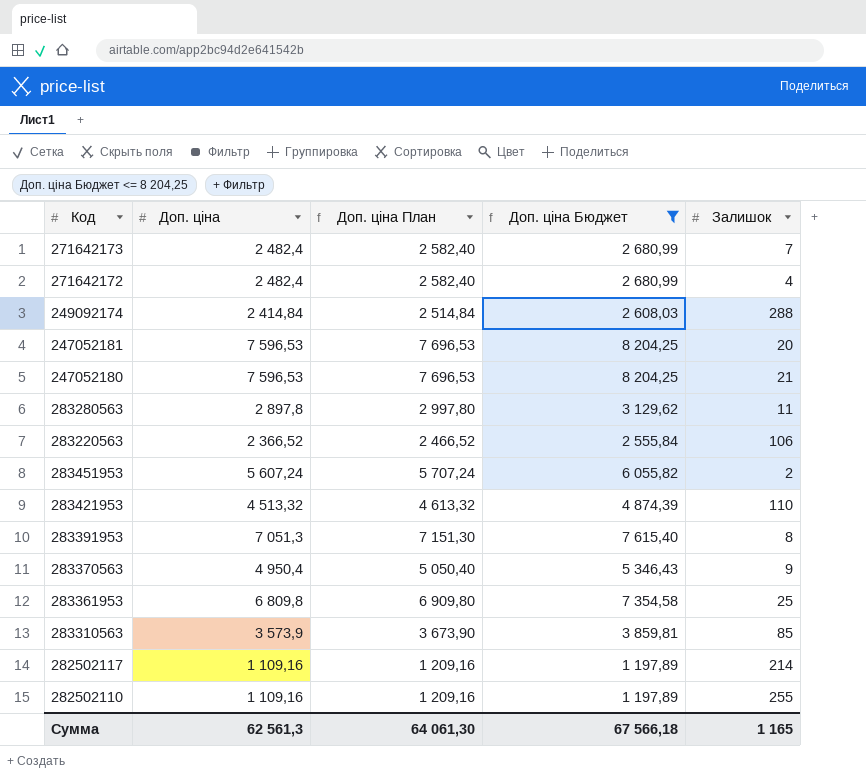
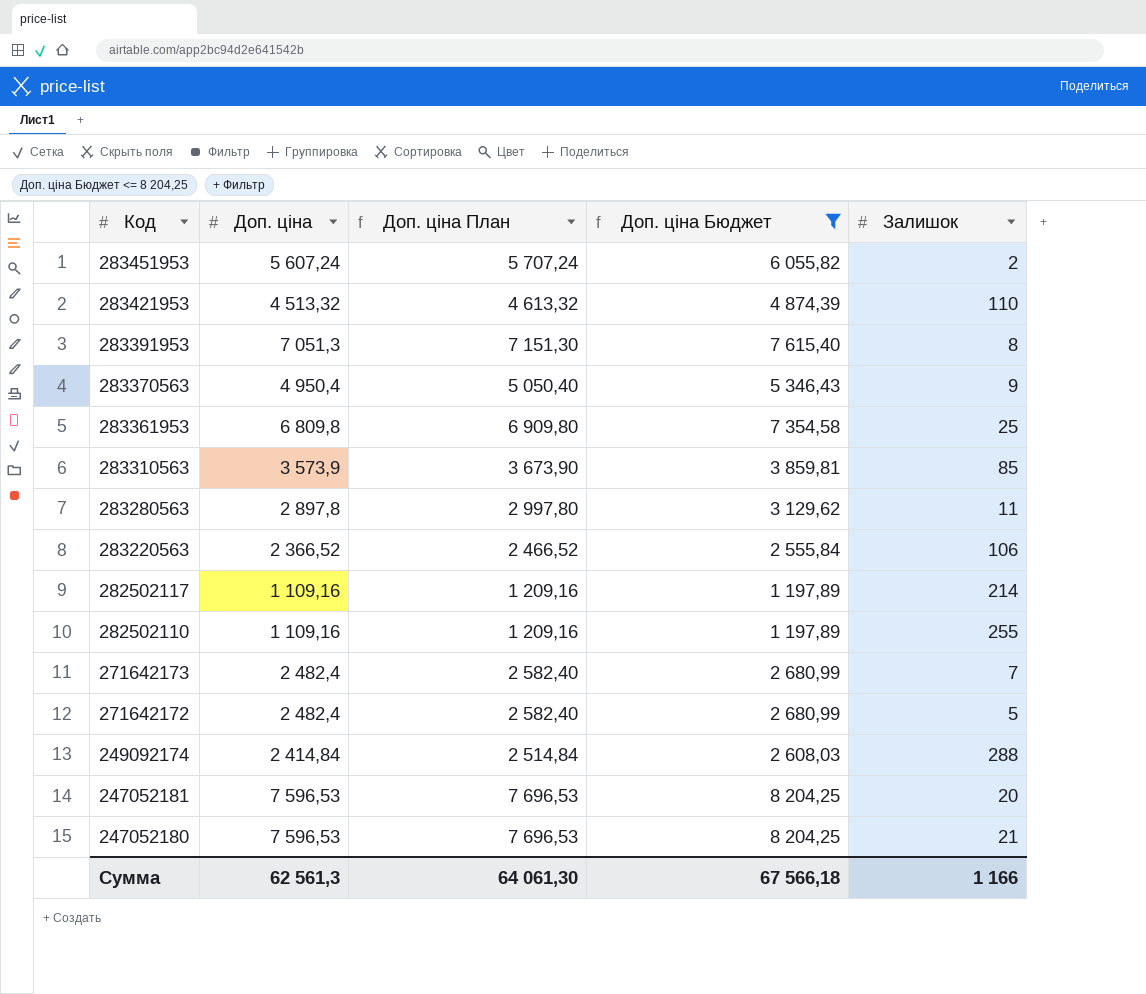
row order: none -> Код descending
271642172 | Залишок: 4 -> 5
Сумма | Залишок: 1 165 -> 1 166

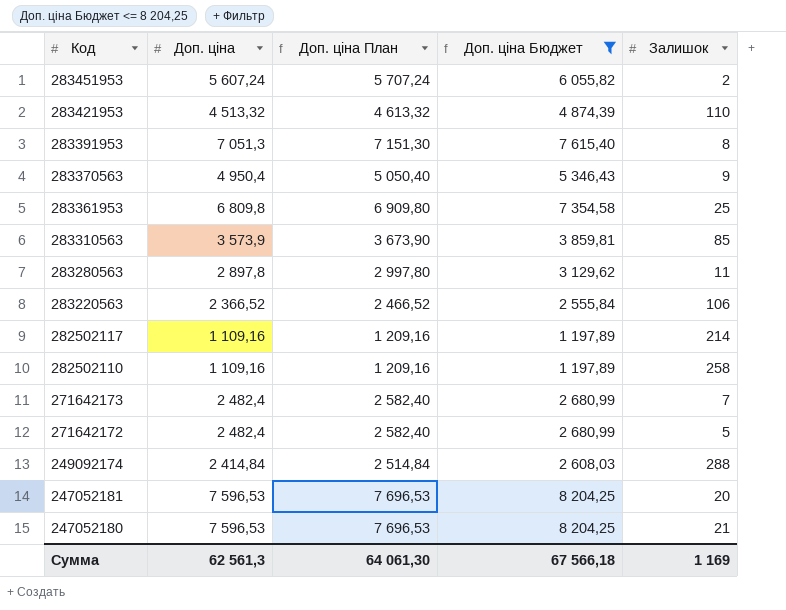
282502110 | Залишок: 255 -> 258
Сумма | Залишок: 1 166 -> 1 169

